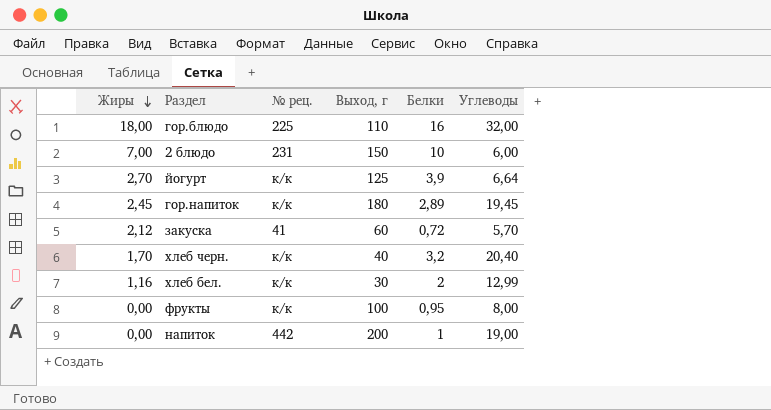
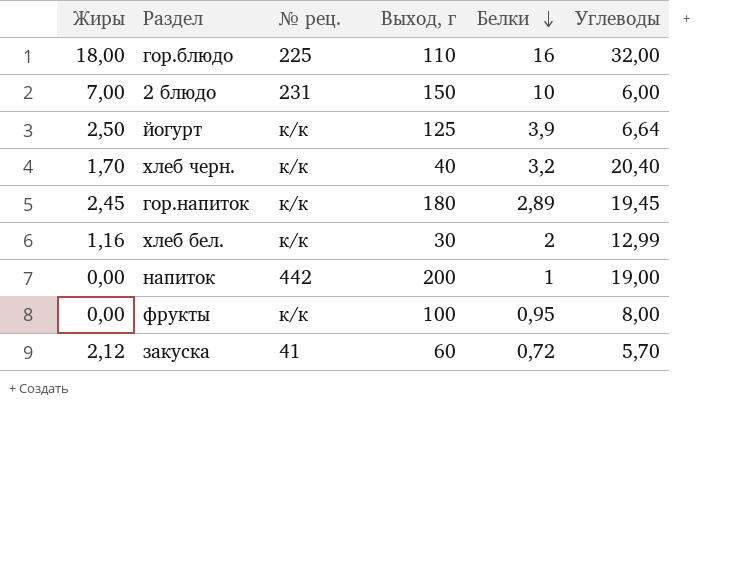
row order: Жиры descending -> Белки descending
йогурт | Жиры: 2,70 -> 2,50

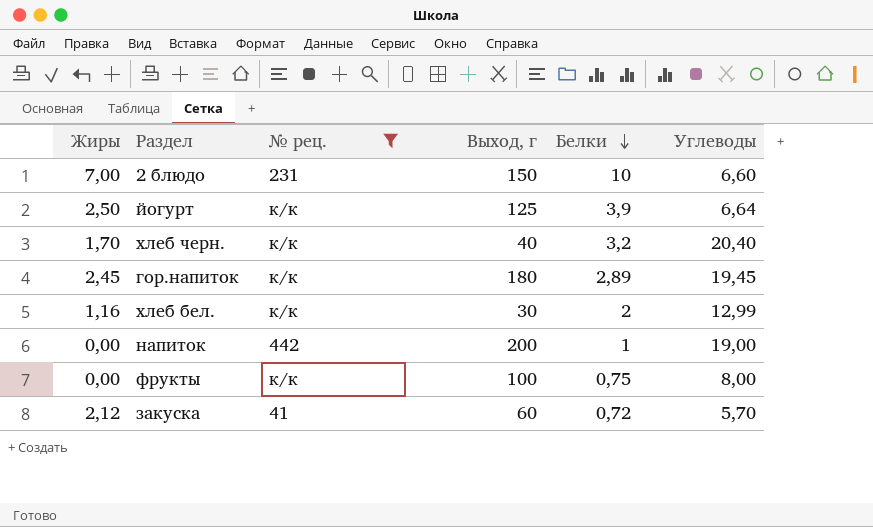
filter: none -> № рец. != 225
2 блюдо | Углеводы: 6,00 -> 6,60
фрукты | Белки: 0,95 -> 0,75

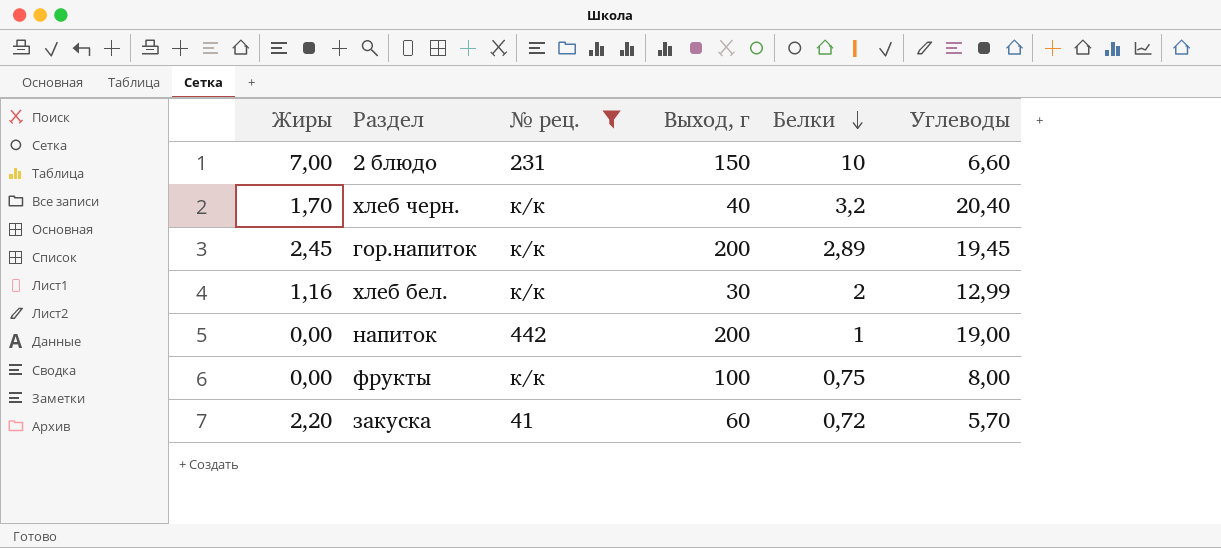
row йогурт: 2,50 | к/к | 125 | 3,9 | 6,64 -> none
гор.напиток | Выход, г: 180 -> 200
закуска | Жиры: 2,12 -> 2,20

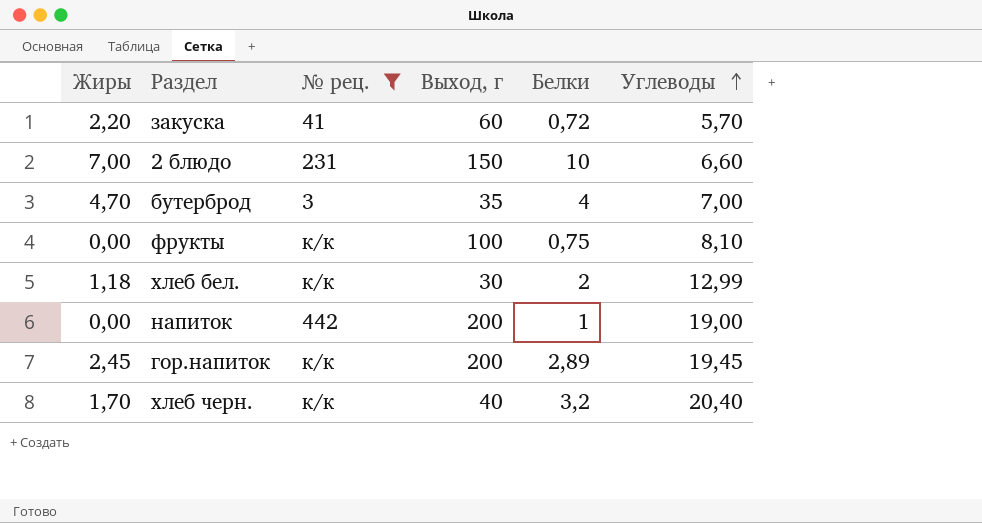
row order: Белки descending -> Углеводы ascending
row бутерброд: none -> 4,70 | 3 | 35 | 4 | 7,00
фрукты | Углеводы: 8,00 -> 8,10
хлеб бел. | Жиры: 1,16 -> 1,18

